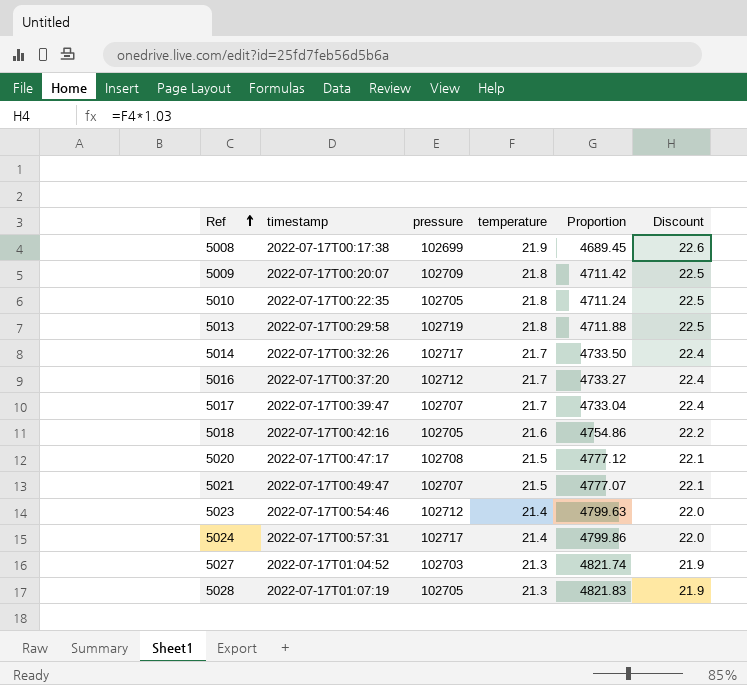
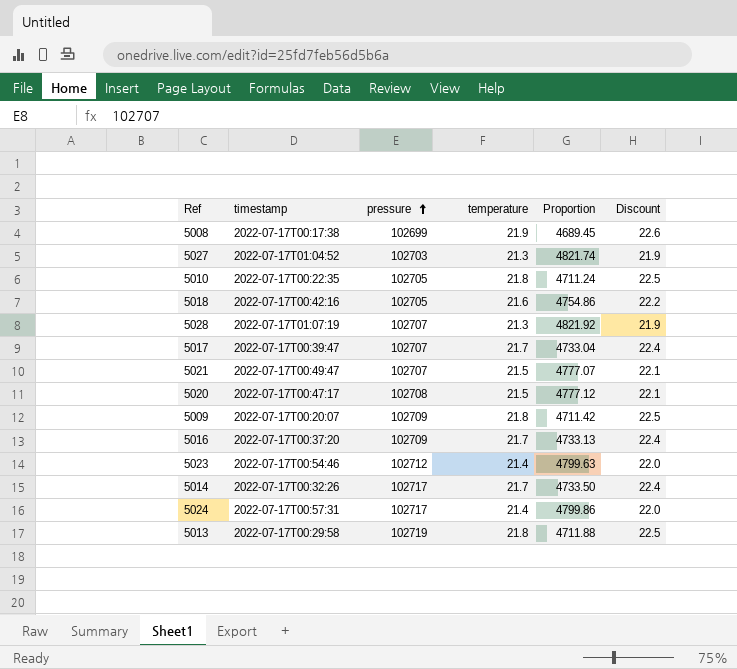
row order: Ref ascending -> pressure ascending
5028 | pressure: 102705 -> 102707
5028 | Proportion: 4821.83 -> 4821.92
5016 | pressure: 102712 -> 102709
5016 | Proportion: 4733.27 -> 4733.13

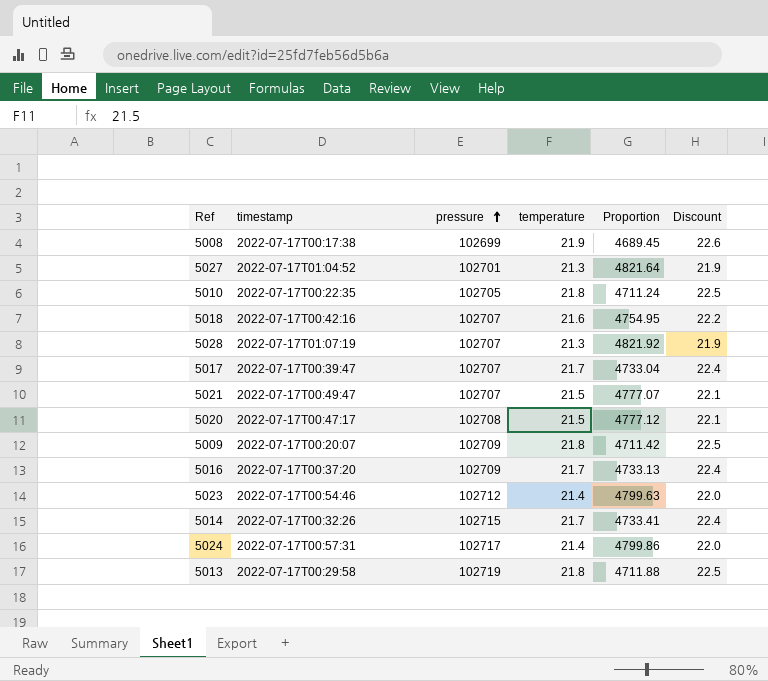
5027 | pressure: 102703 -> 102701
5027 | Proportion: 4821.74 -> 4821.64
5018 | pressure: 102705 -> 102707
5018 | Proportion: 4754.86 -> 4754.95
5014 | pressure: 102717 -> 102715
5014 | Proportion: 4733.50 -> 4733.41

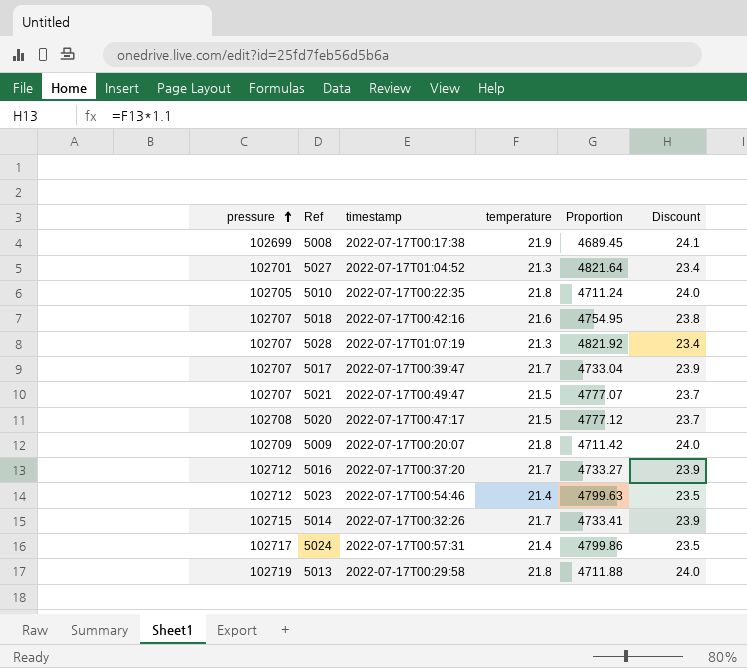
column pressure | position: 3 -> 1
column Discount | formula: [temperature] * 1.03 -> [temperature] * 1.1
5016 | pressure: 102709 -> 102712
5016 | Proportion: 4733.13 -> 4733.27

